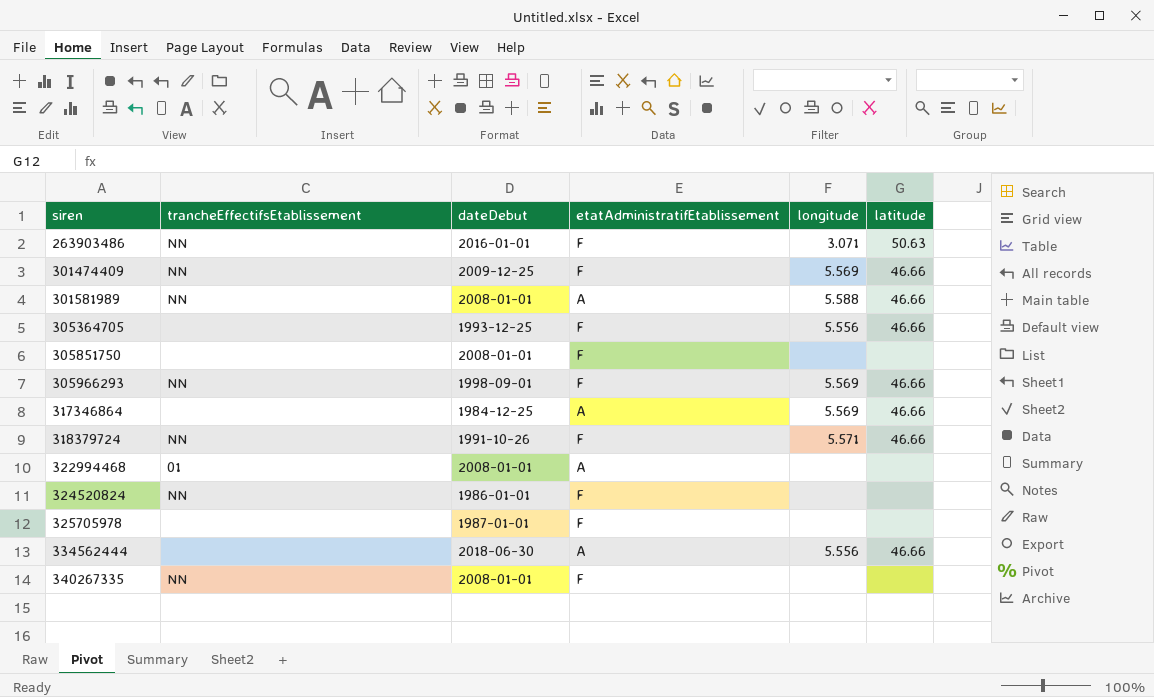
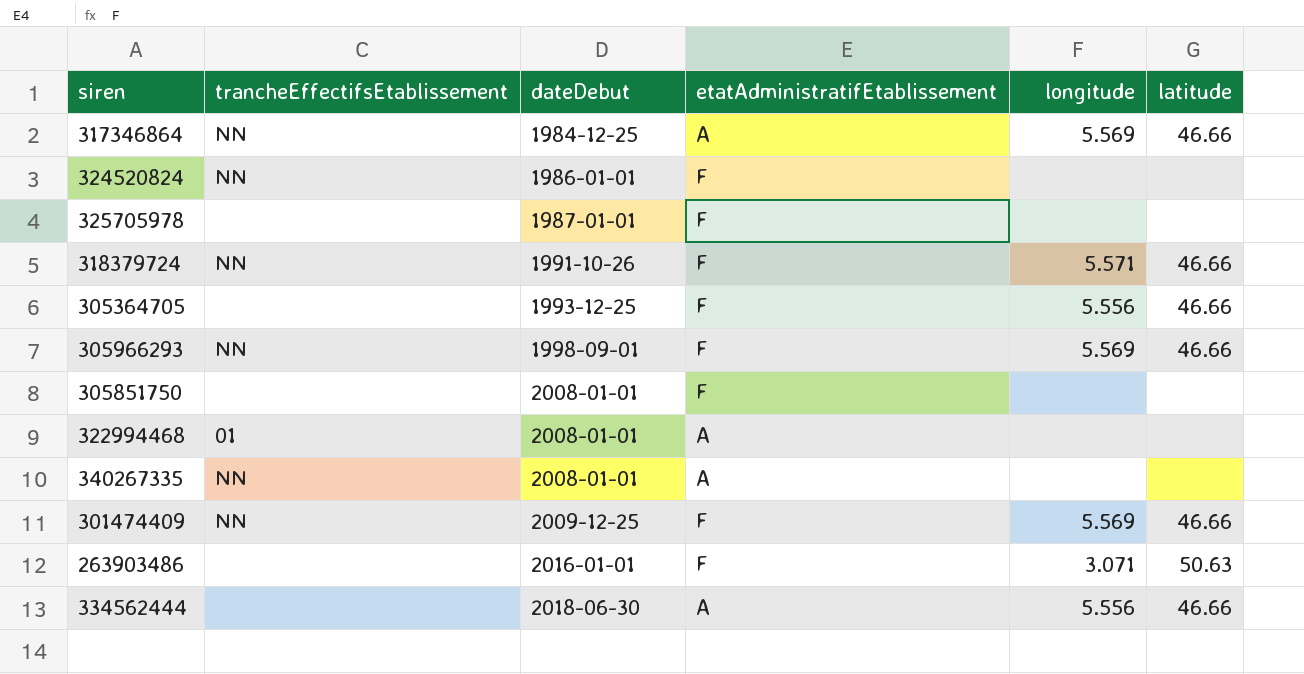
row order: siren ascending -> dateDebut ascending
row 301581989: NN | 2008-01-01 | A | 5.588 | 46.66 -> none
317346864 | trancheEffectifsEtablissement: none -> NN
340267335 | etatAdministratifEtablissement: F -> A
263903486 | trancheEffectifsEtablissement: NN -> none

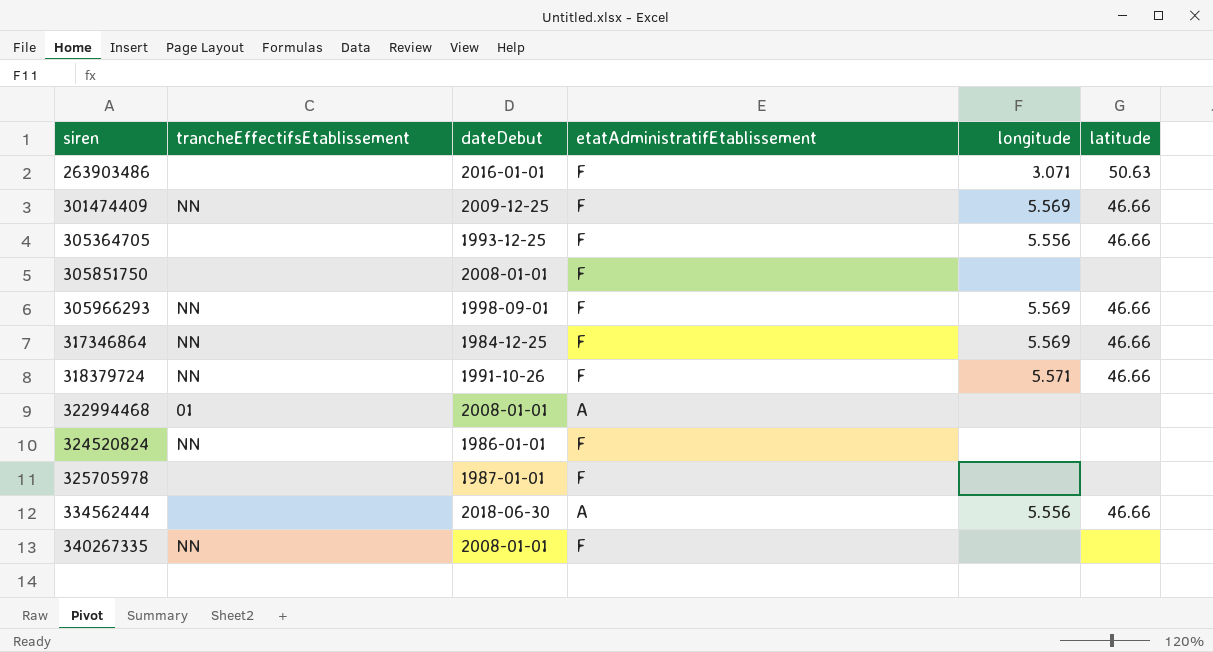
row order: dateDebut ascending -> siren ascending
317346864 | etatAdministratifEtablissement: A -> F
340267335 | etatAdministratifEtablissement: A -> F

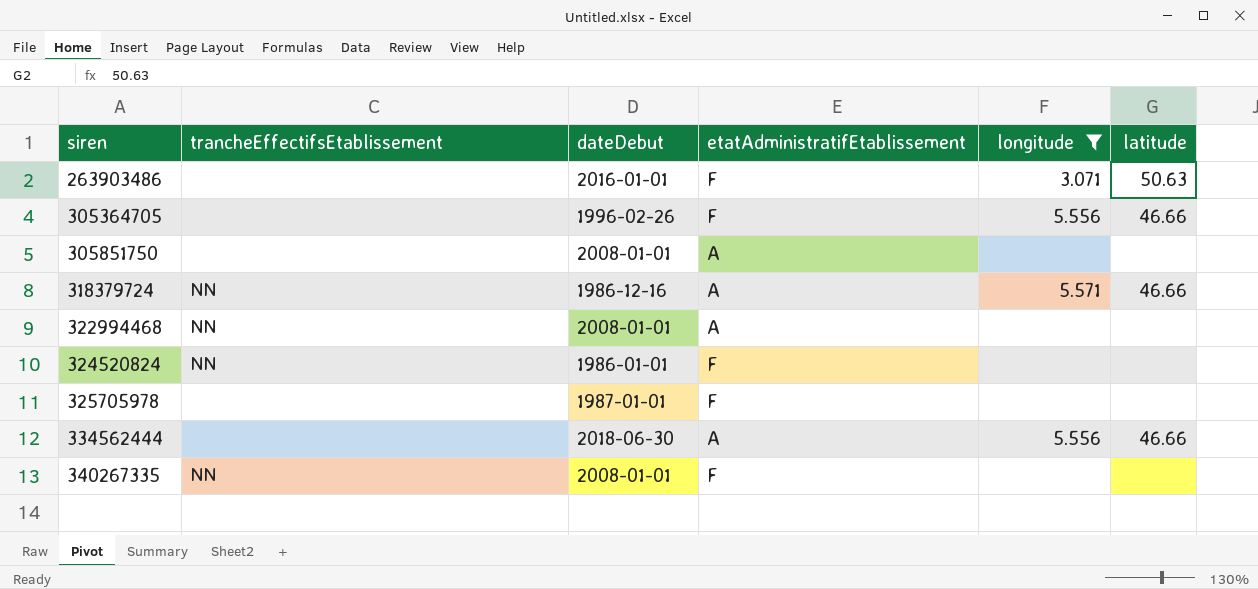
filter: none -> longitude != 5.569
305364705 | dateDebut: 1993-12-25 -> 1996-02-26
305851750 | etatAdministratifEtablissement: F -> A
318379724 | dateDebut: 1991-10-26 -> 1986-12-16
318379724 | etatAdministratifEtablissement: F -> A
322994468 | trancheEffectifsEtablissement: 01 -> NN

